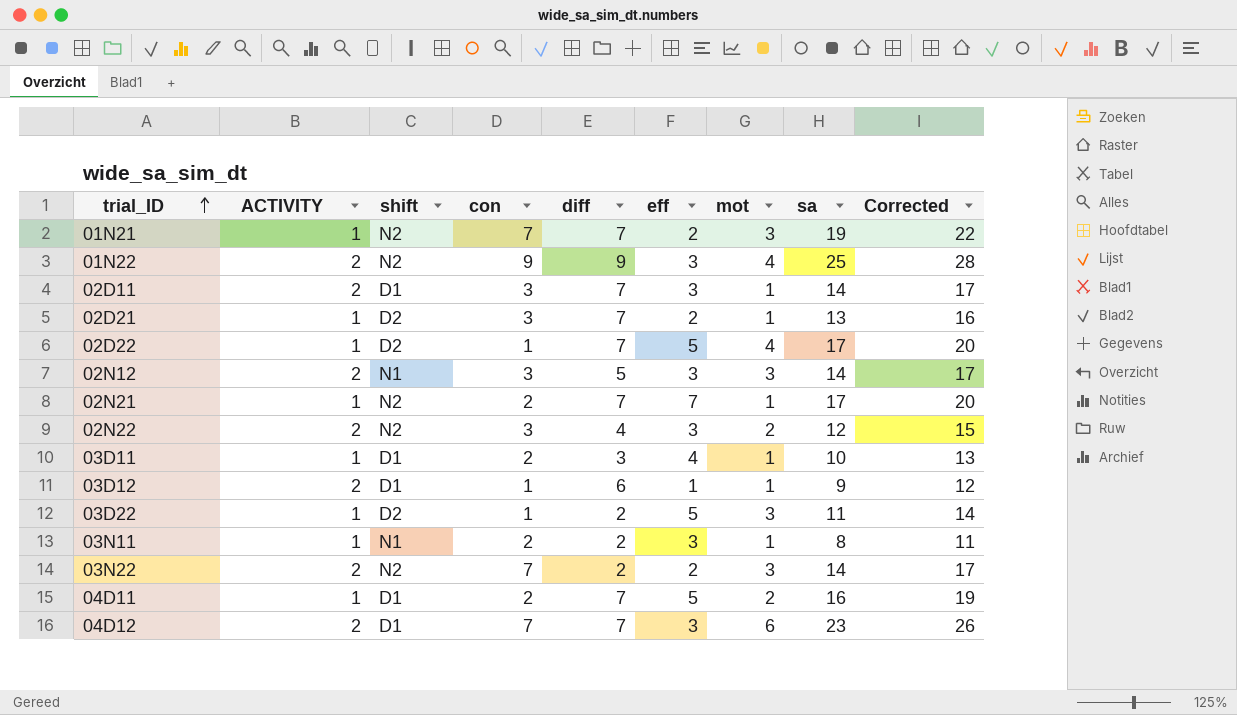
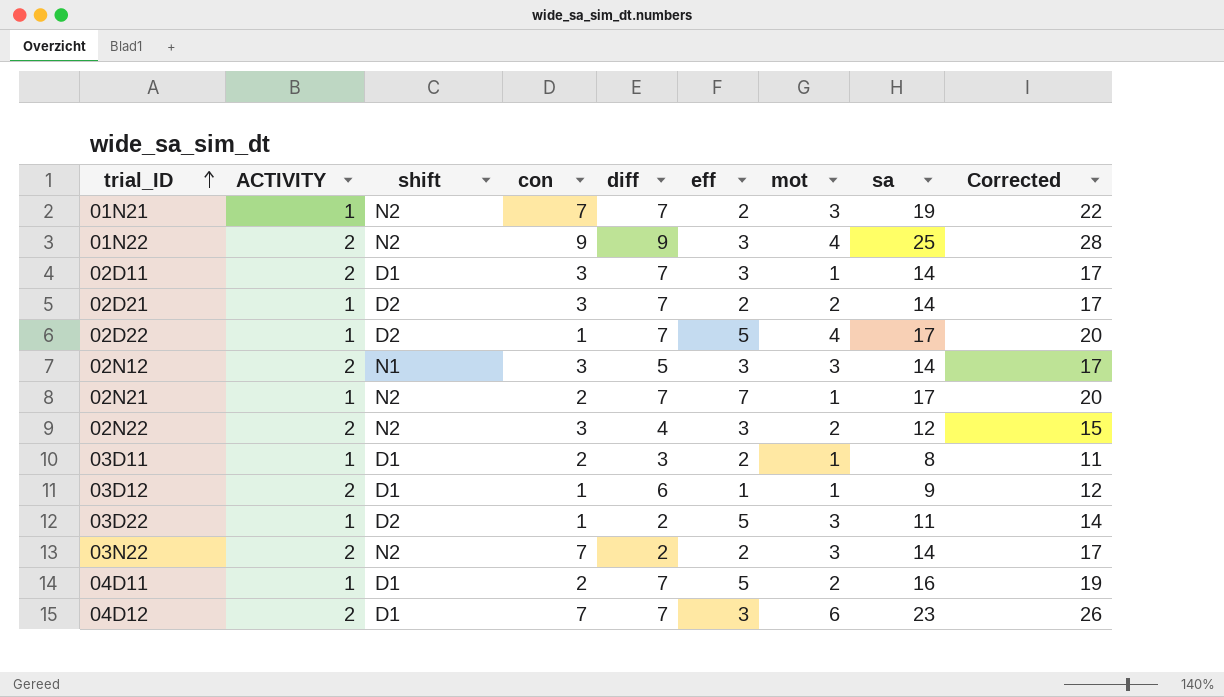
row 03N11: 1 | N1 | 2 | 2 | 3 | 1 | 8 | 11 -> none
02D21 | mot: 1 -> 2
02D21 | sa: 13 -> 14
02D21 | Corrected: 16 -> 17
03D11 | eff: 4 -> 2
03D11 | sa: 10 -> 8
03D11 | Corrected: 13 -> 11

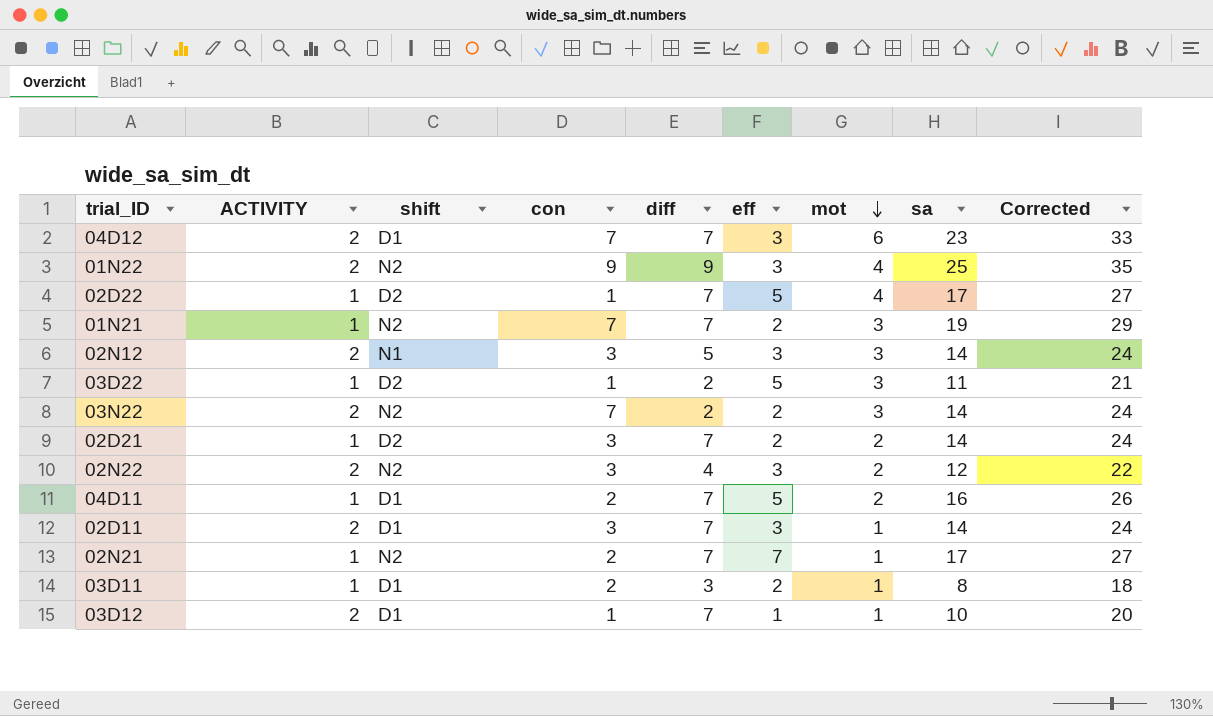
row order: trial_ID ascending -> mot descending
column Corrected | formula: [sa] + 3 -> [sa] + 10
03D12 | diff: 6 -> 7
03D12 | sa: 9 -> 10

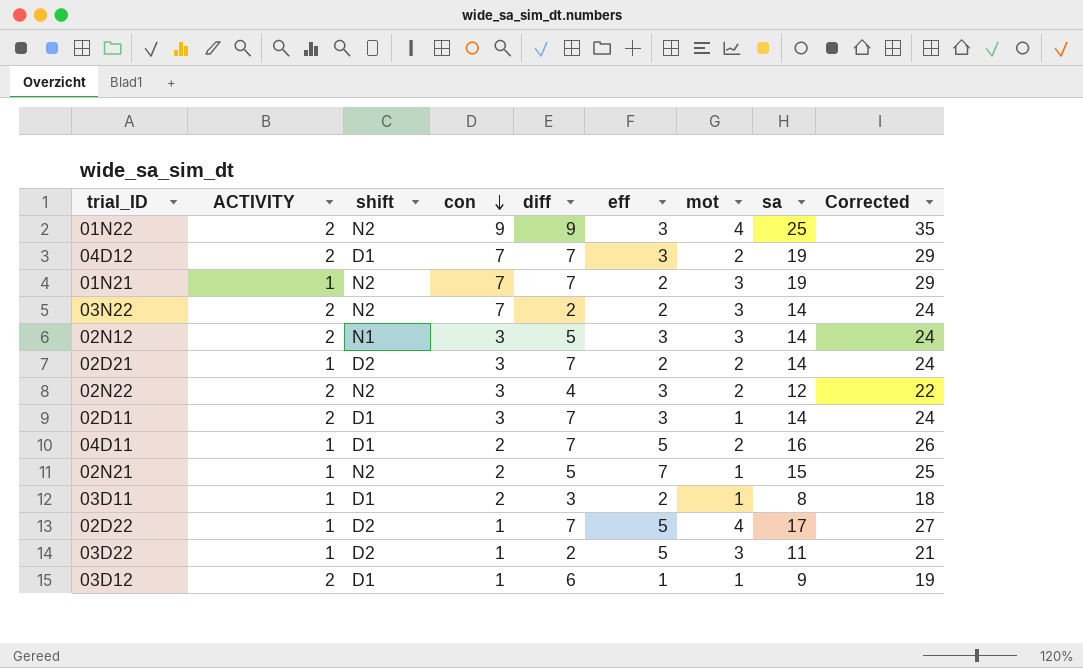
row order: mot descending -> con descending
04D12 | mot: 6 -> 2
04D12 | sa: 23 -> 19
04D12 | Corrected: 33 -> 29
02N21 | diff: 7 -> 5
02N21 | sa: 17 -> 15
02N21 | Corrected: 27 -> 25
03D12 | diff: 7 -> 6
03D12 | sa: 10 -> 9
03D12 | Corrected: 20 -> 19

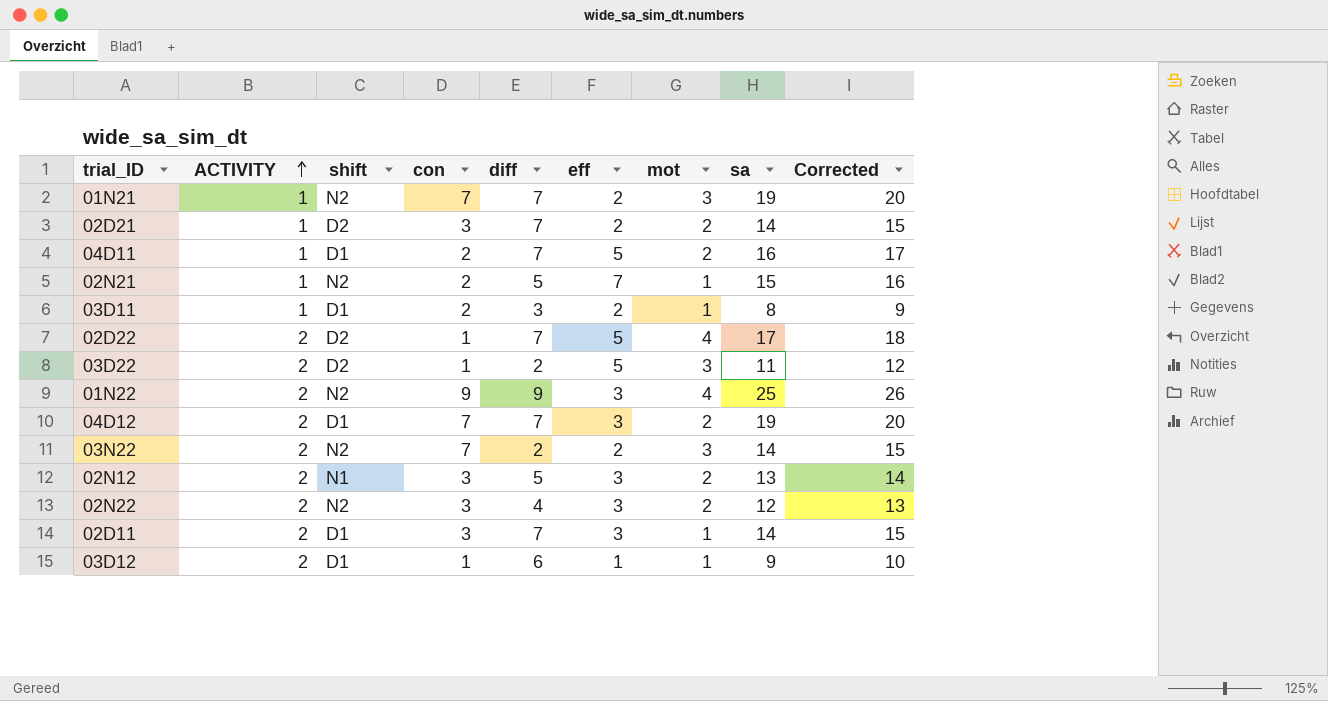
row order: con descending -> ACTIVITY ascending
column Corrected | formula: [sa] + 10 -> [sa] + 1
02D22 | ACTIVITY: 1 -> 2
03D22 | ACTIVITY: 1 -> 2
02N12 | mot: 3 -> 2
02N12 | sa: 14 -> 13

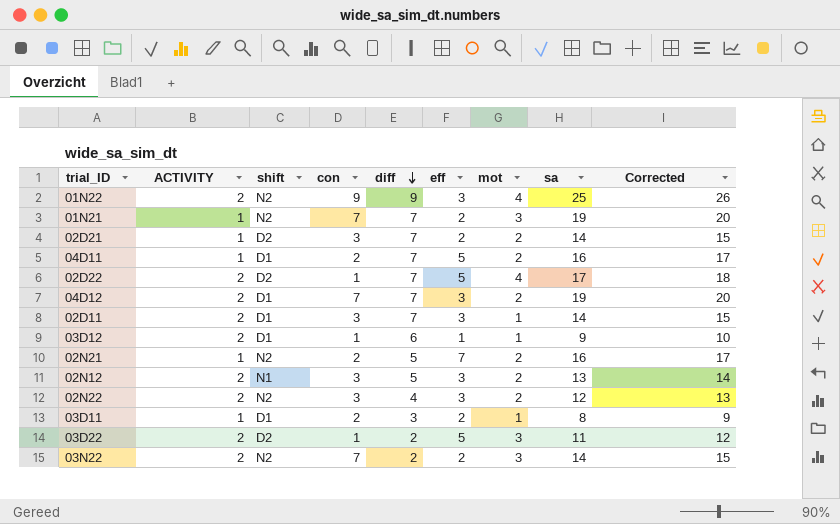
row order: ACTIVITY ascending -> diff descending
02N21 | mot: 1 -> 2
02N21 | sa: 15 -> 16
02N21 | Corrected: 16 -> 17

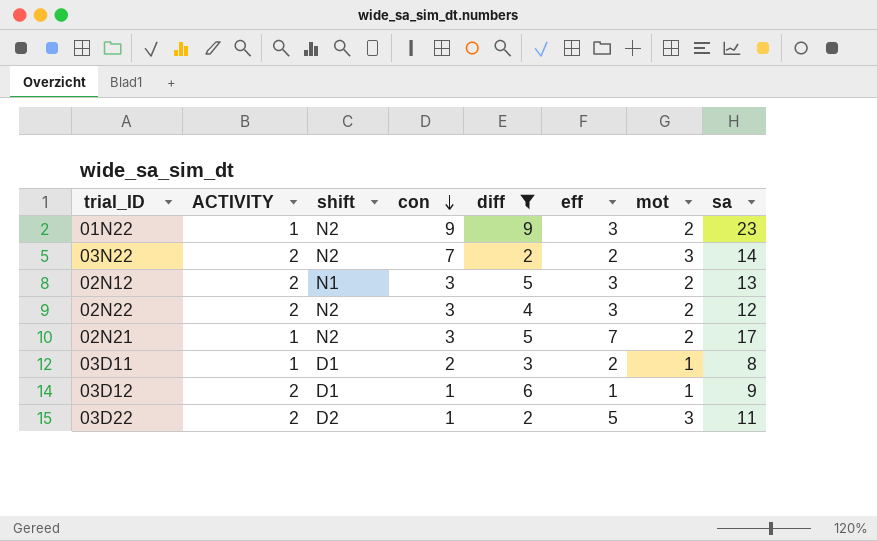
filter: none -> diff != 7
row order: diff descending -> con descending
column Corrected | formula: [sa] + 1 -> none
01N22 | ACTIVITY: 2 -> 1
01N22 | mot: 4 -> 2
01N22 | sa: 25 -> 23
02N21 | con: 2 -> 3
02N21 | sa: 16 -> 17

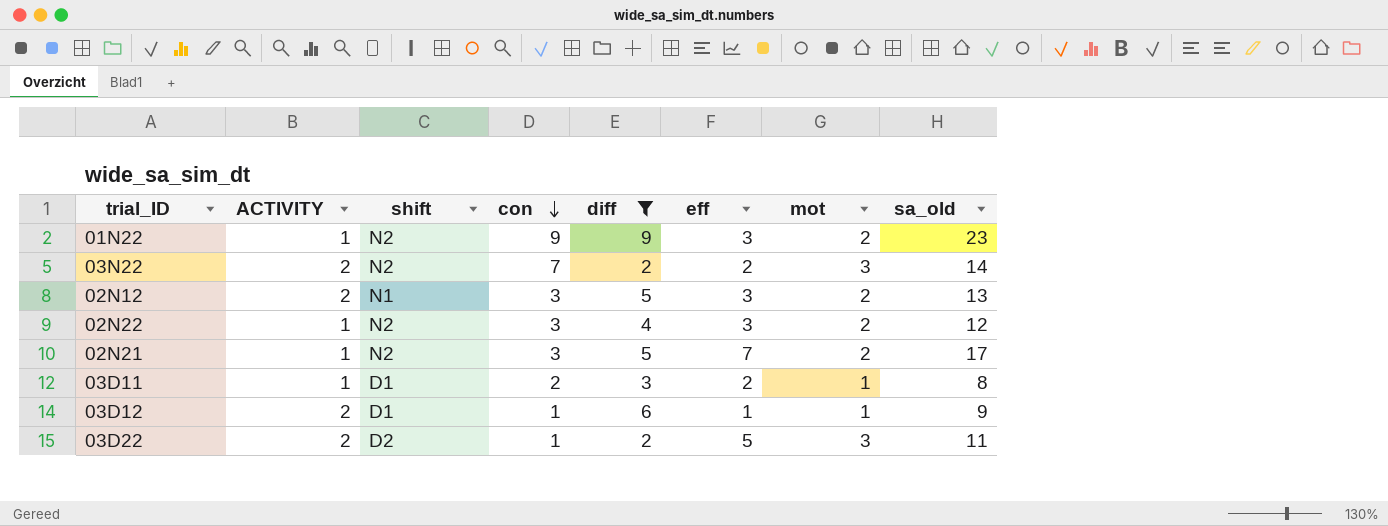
column name: sa -> sa_old
02N22 | ACTIVITY: 2 -> 1

